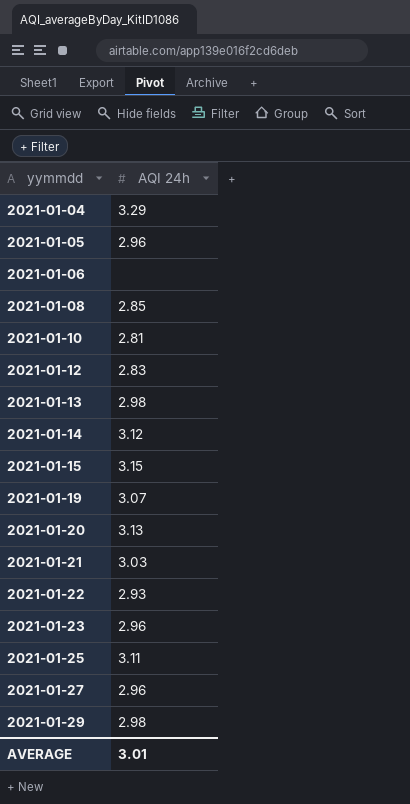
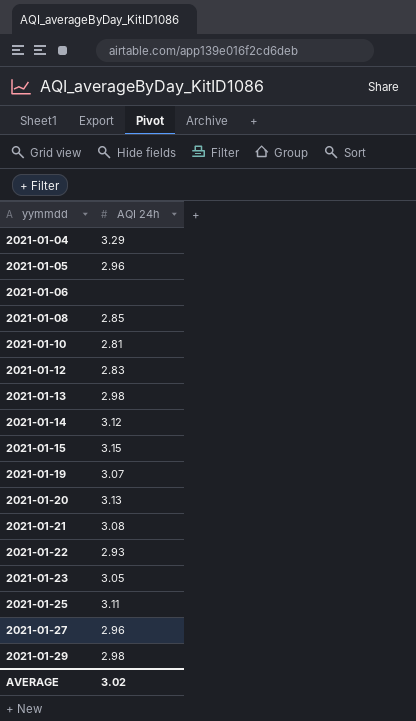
2021-01-21 | AQI 24h: 3.03 -> 3.08
2021-01-23 | AQI 24h: 2.96 -> 3.05
AVERAGE | AQI 24h: 3.01 -> 3.02

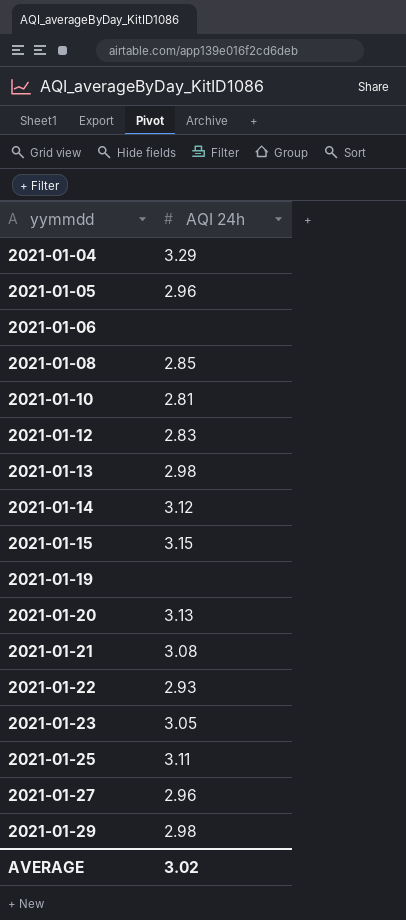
2021-01-19 | AQI 24h: 3.07 -> none

